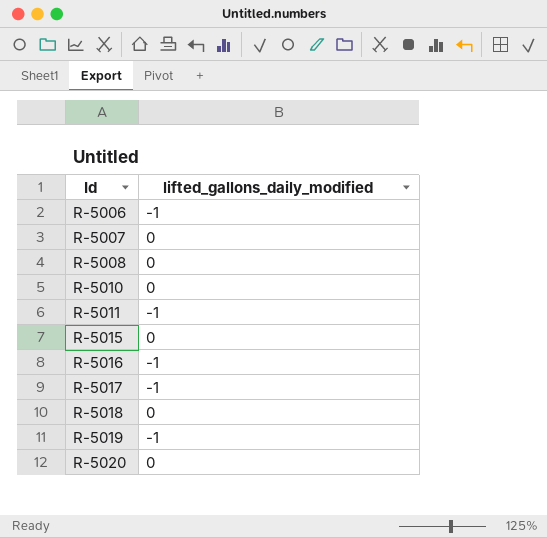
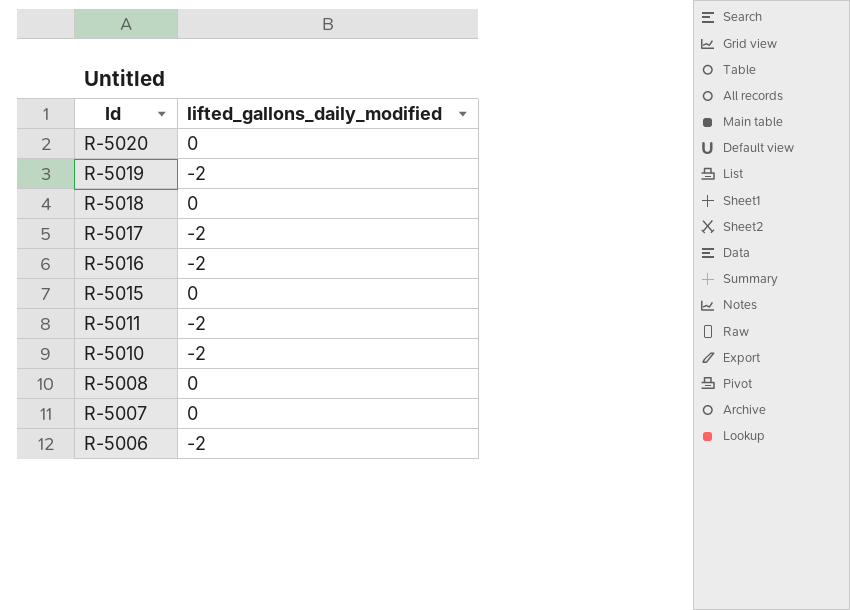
row order: Id ascending -> Id descending
R-5019 | lifted_gallons_daily_modified: -1 -> -2
R-5017 | lifted_gallons_daily_modified: -1 -> -2
R-5016 | lifted_gallons_daily_modified: -1 -> -2
R-5011 | lifted_gallons_daily_modified: -1 -> -2
R-5010 | lifted_gallons_daily_modified: 0 -> -2
R-5006 | lifted_gallons_daily_modified: -1 -> -2

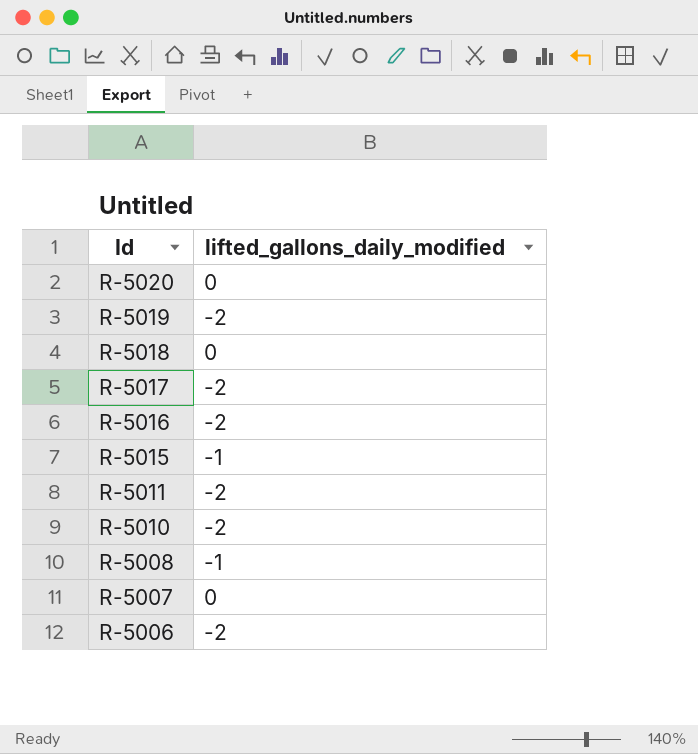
R-5015 | lifted_gallons_daily_modified: 0 -> -1
R-5008 | lifted_gallons_daily_modified: 0 -> -1

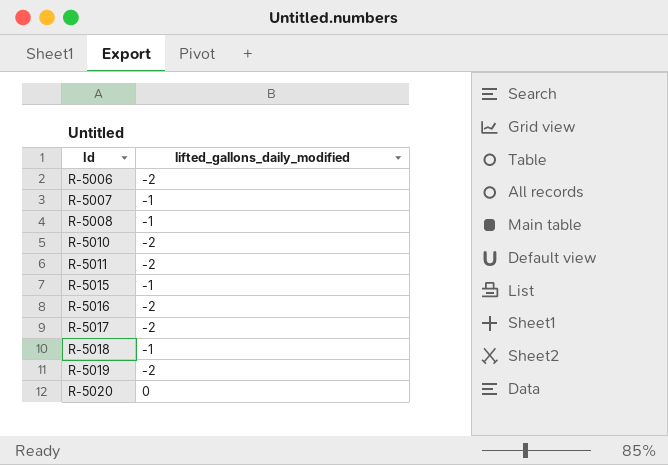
row order: Id descending -> Id ascending
R-5007 | lifted_gallons_daily_modified: 0 -> -1
R-5018 | lifted_gallons_daily_modified: 0 -> -1

